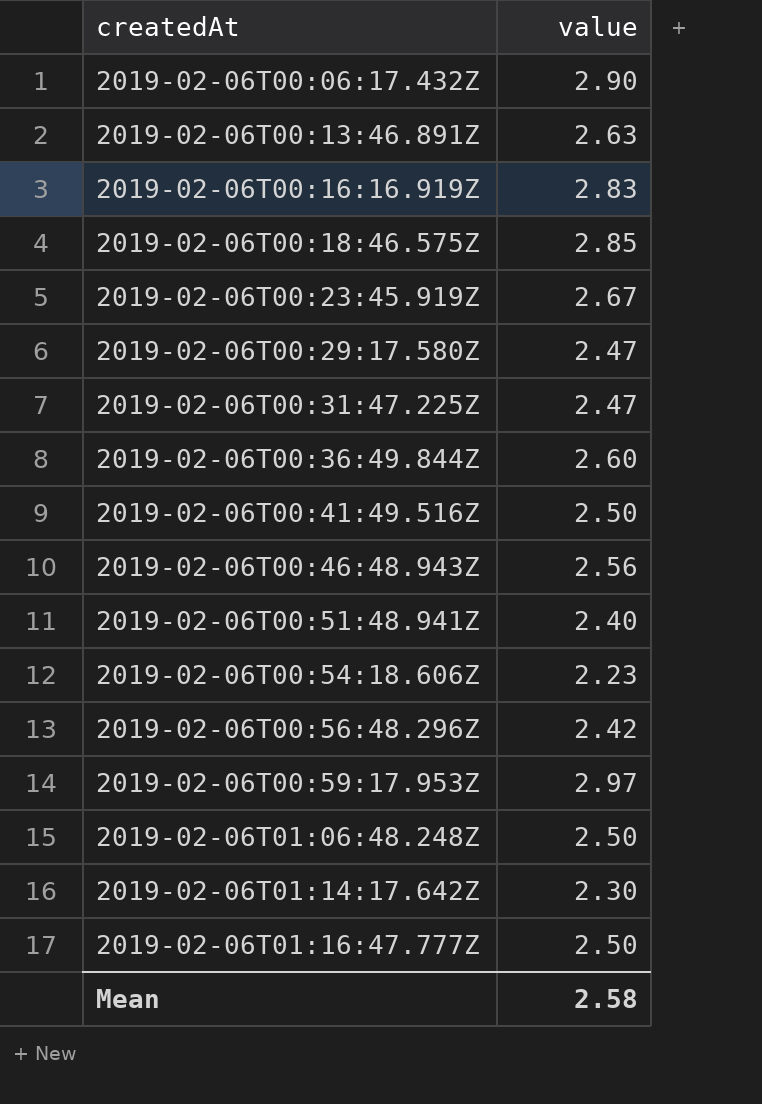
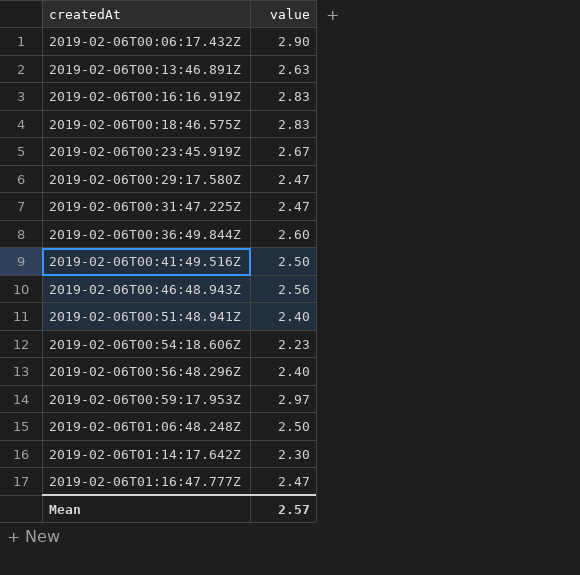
2019-02-06T00:18:46.575Z | value: 2.85 -> 2.83
2019-02-06T00:56:48.296Z | value: 2.42 -> 2.40
2019-02-06T01:16:47.777Z | value: 2.50 -> 2.47
Mean | value: 2.58 -> 2.57

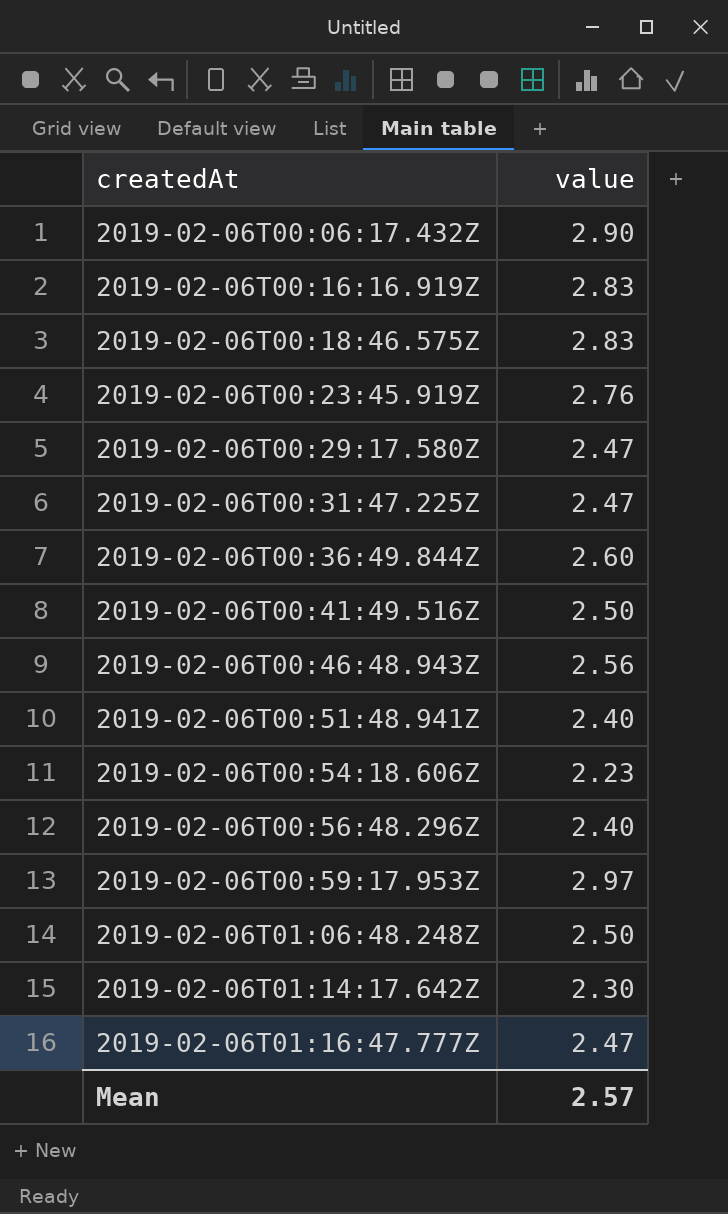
row 2019-02-06T00:13:46.891Z: 2.63 -> none
2019-02-06T00:23:45.919Z | value: 2.67 -> 2.76

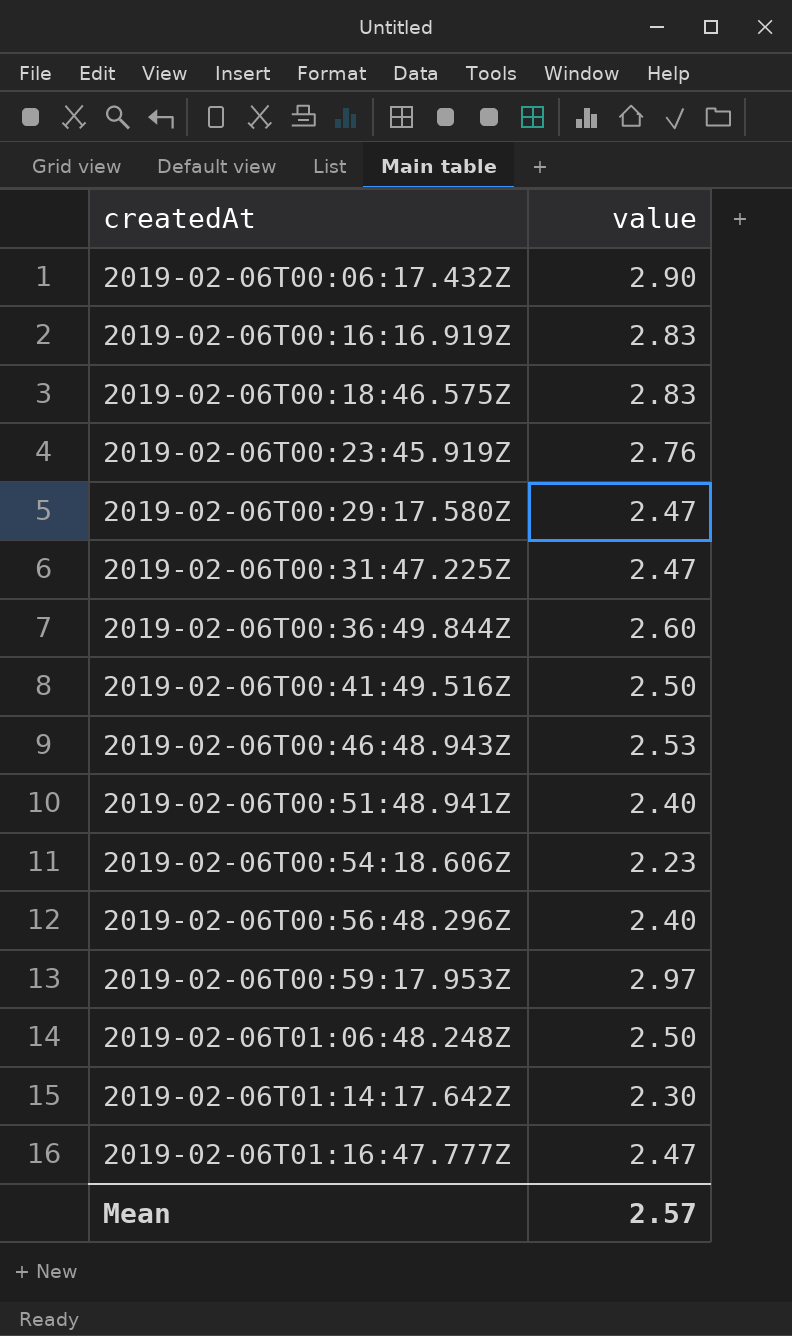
2019-02-06T00:46:48.943Z | value: 2.56 -> 2.53

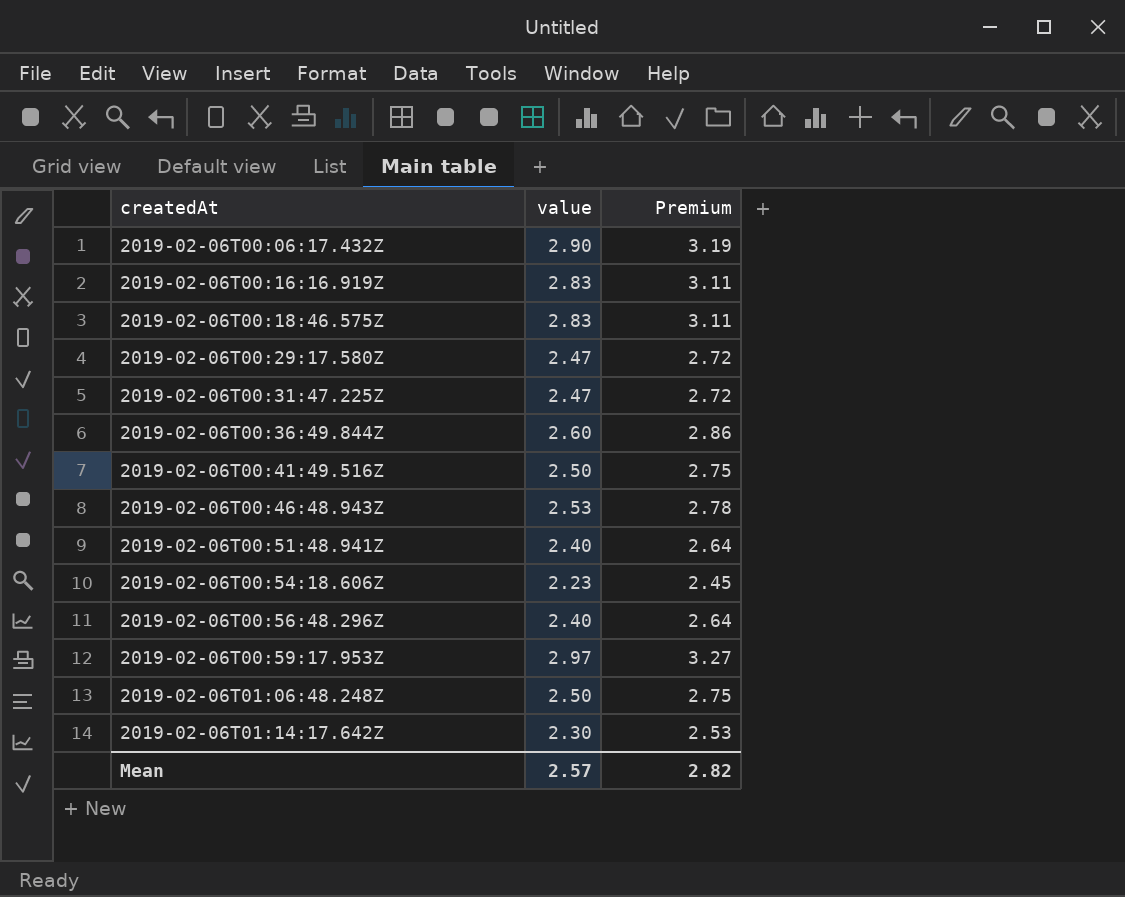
column Premium | formula: none -> [value] * 1.1
row 2019-02-06T00:23:45.919Z: 2.76 -> none
row 2019-02-06T01:16:47.777Z: 2.47 -> none

